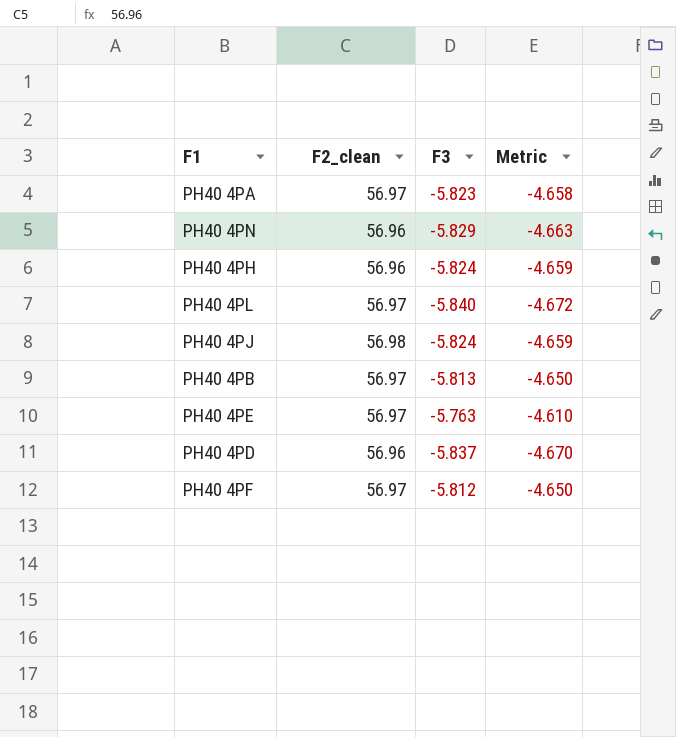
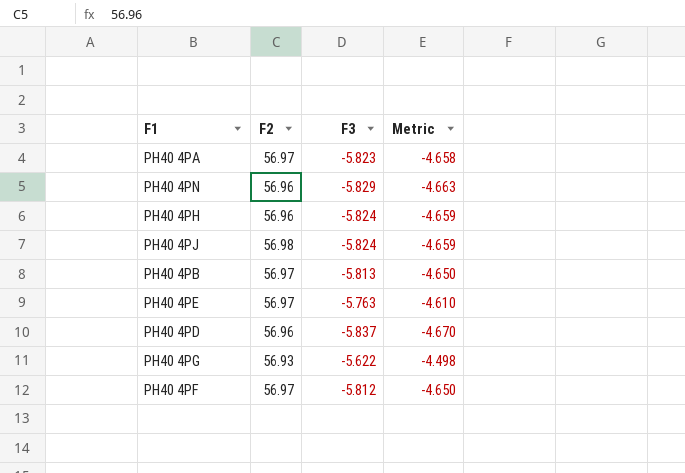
column name: F2_clean -> F2
row PH40 4PL: 56.97 | -5.840 | -4.672 -> none
row PH40 4PG: none -> 56.93 | -5.622 | -4.498

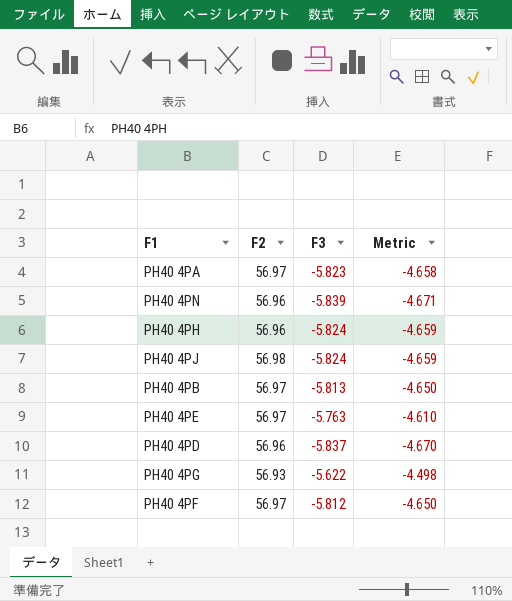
PH40 4PN | F3: -5.829 -> -5.839
PH40 4PN | Metric: -4.663 -> -4.671

